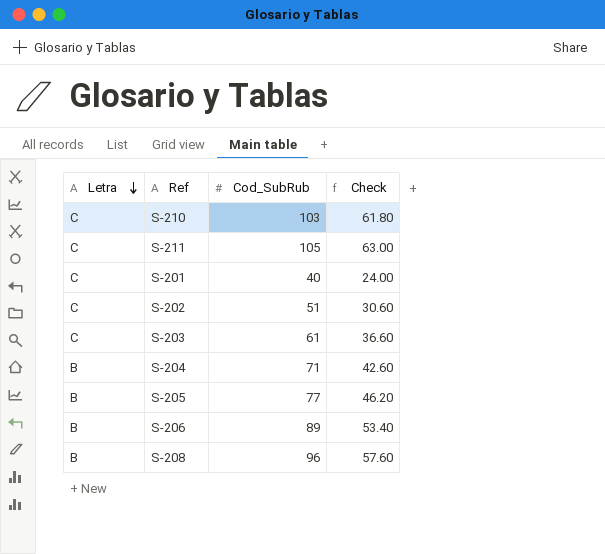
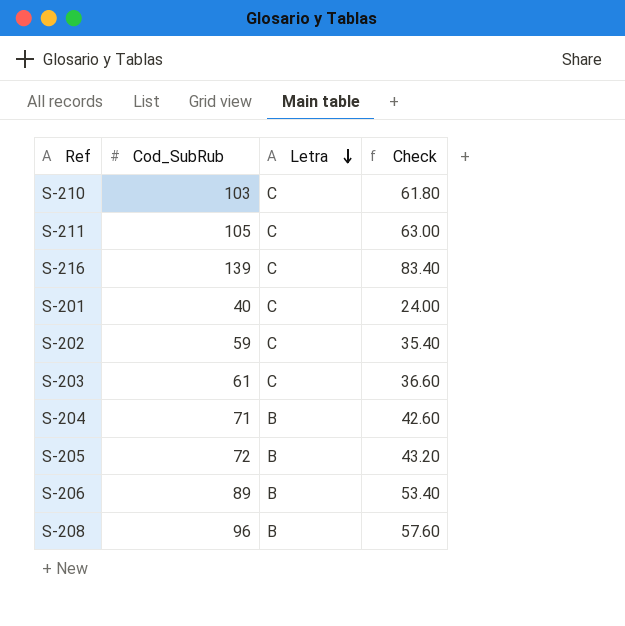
column Letra | position: 1 -> 3
row S-216: none -> 139 | C | 83.40
S-202 | Cod_SubRub: 51 -> 59
S-202 | Check: 30.60 -> 35.40
S-205 | Cod_SubRub: 77 -> 72
S-205 | Check: 46.20 -> 43.20

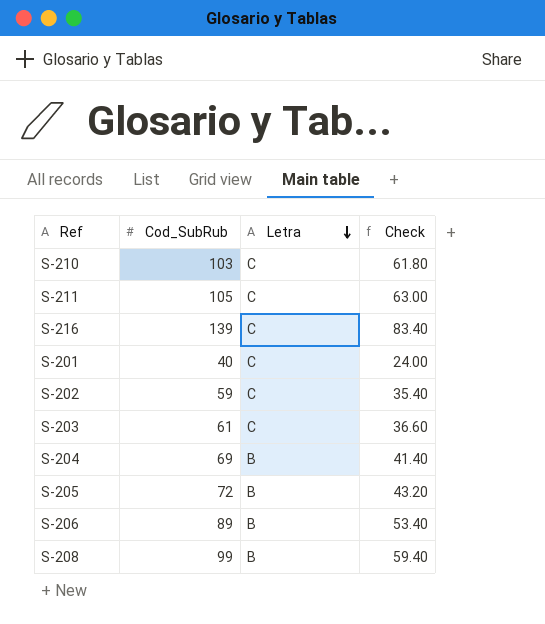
S-204 | Cod_SubRub: 71 -> 69
S-204 | Check: 42.60 -> 41.40
S-208 | Cod_SubRub: 96 -> 99
S-208 | Check: 57.60 -> 59.40

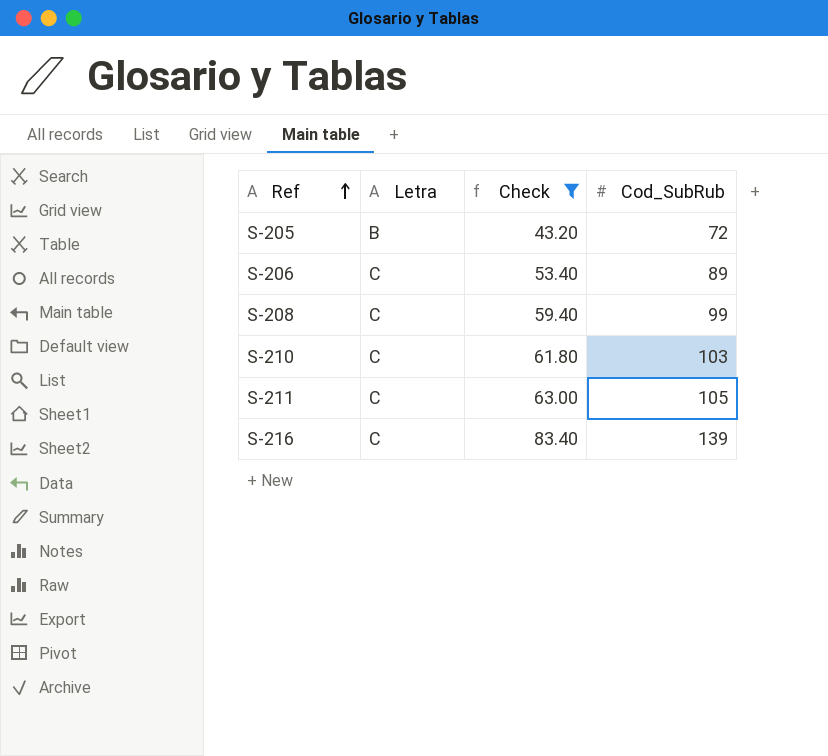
filter: none -> Check >= 43.20
row order: Letra descending -> Ref ascending
column Cod_SubRub | position: 2 -> 4
S-206 | Letra: B -> C
S-208 | Letra: B -> C

